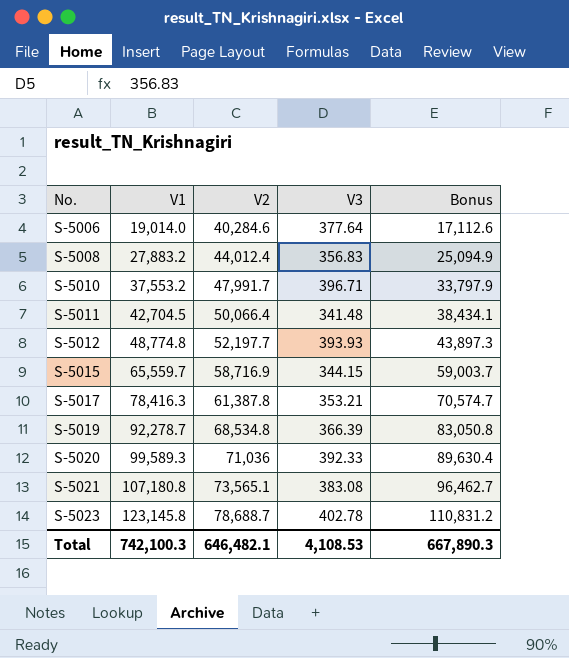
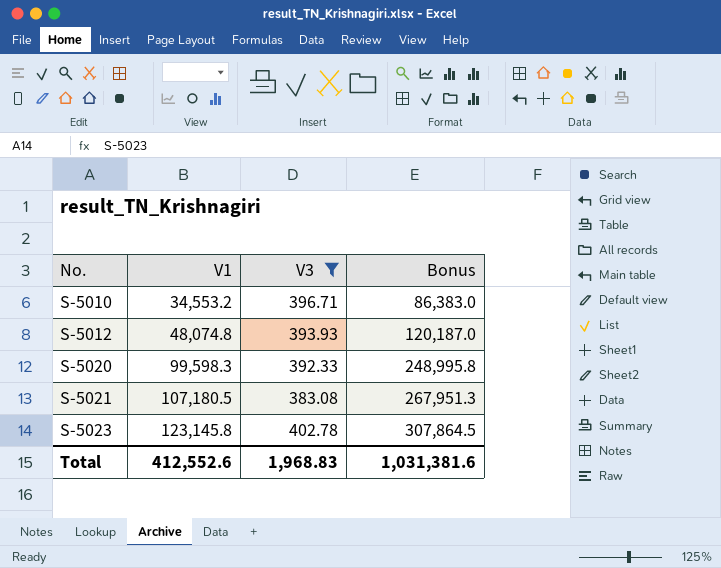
filter: none -> V3 >= 383.08
column V2 | position: 3 -> none
column Bonus | formula: [V1] * 0.9 -> [V1] * 2.5
S-5010 | V1: 37,553.2 -> 34,553.2
S-5012 | V1: 48,774.8 -> 48,074.8
S-5020 | V1: 99,589.3 -> 99,598.3
S-5021 | V1: 107,180.8 -> 107,180.5
Total | V1: 742,100.3 -> 412,552.6
Total | V3: 4,108.53 -> 1,968.83
Total | Bonus: 667,890.3 -> 1,031,381.6

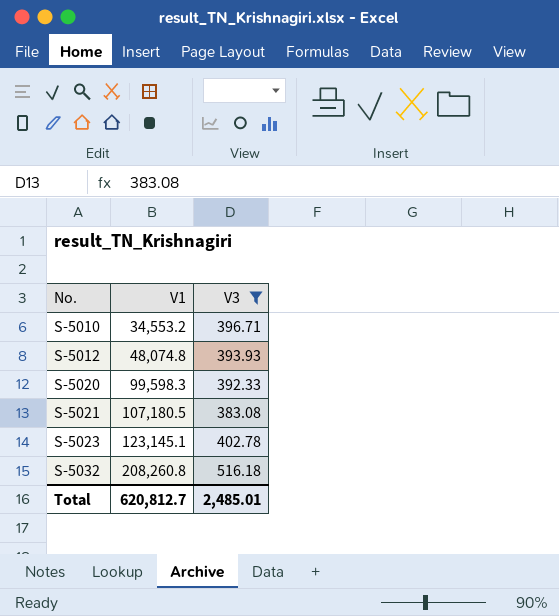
column Bonus | formula: [V1] * 2.5 -> none
S-5023 | V1: 123,145.8 -> 123,145.1
row S-5032: none -> 208,260.8 | 516.18
Total | V1: 412,552.6 -> 620,812.7
Total | V3: 1,968.83 -> 2,485.01

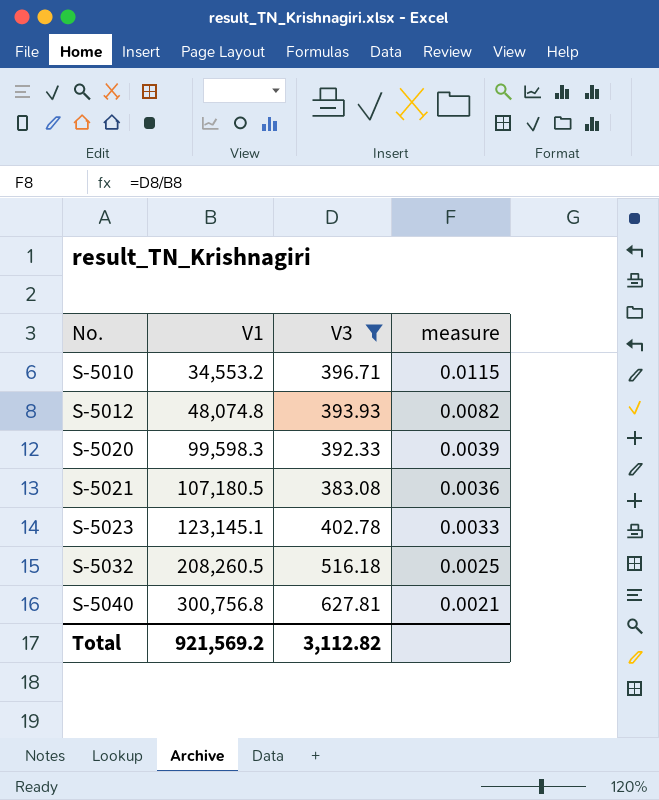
column measure | formula: none -> [V3] / [V1]
S-5032 | V1: 208,260.8 -> 208,260.5
row S-5040: none -> 300,756.8 | 627.81 | 0.0021
Total | V1: 620,812.7 -> 921,569.2
Total | V3: 2,485.01 -> 3,112.82

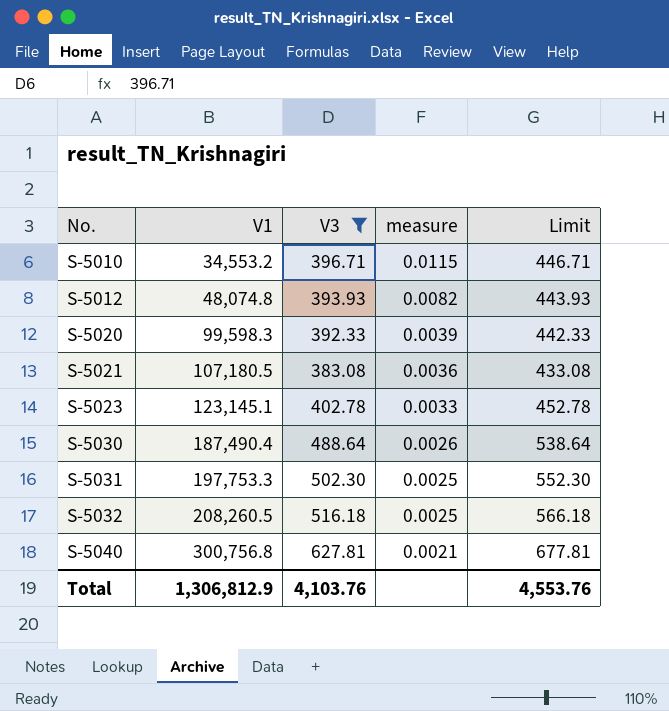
column Limit | formula: none -> [V3] + 50
row S-5030: none -> 187,490.4 | 488.64 | 0.0026 | 538.64
row S-5031: none -> 197,753.3 | 502.30 | 0.0025 | 552.30
Total | V1: 921,569.2 -> 1,306,812.9
Total | V3: 3,112.82 -> 4,103.76

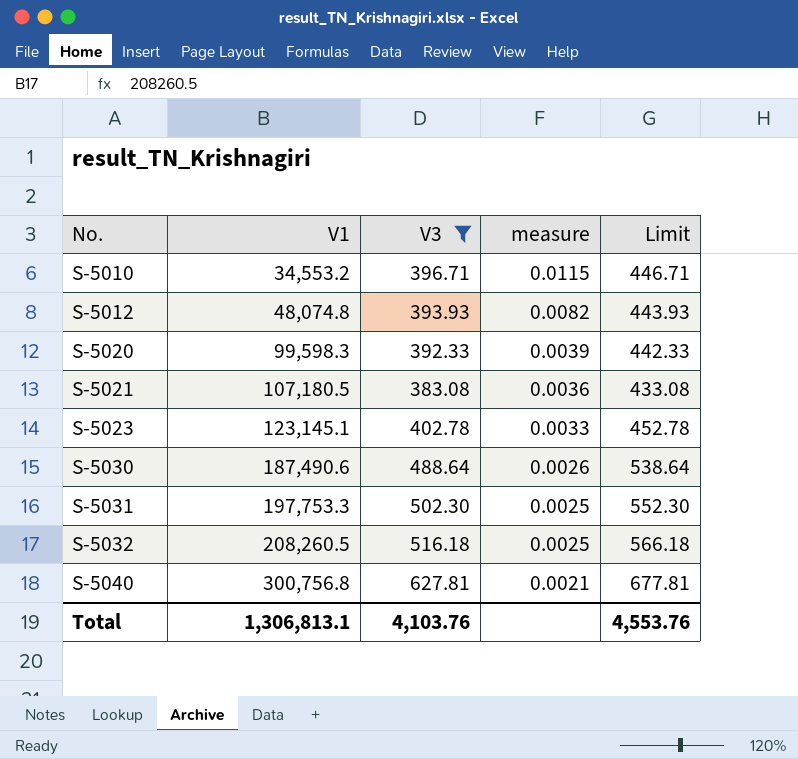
S-5030 | V1: 187,490.4 -> 187,490.6
Total | V1: 1,306,812.9 -> 1,306,813.1

